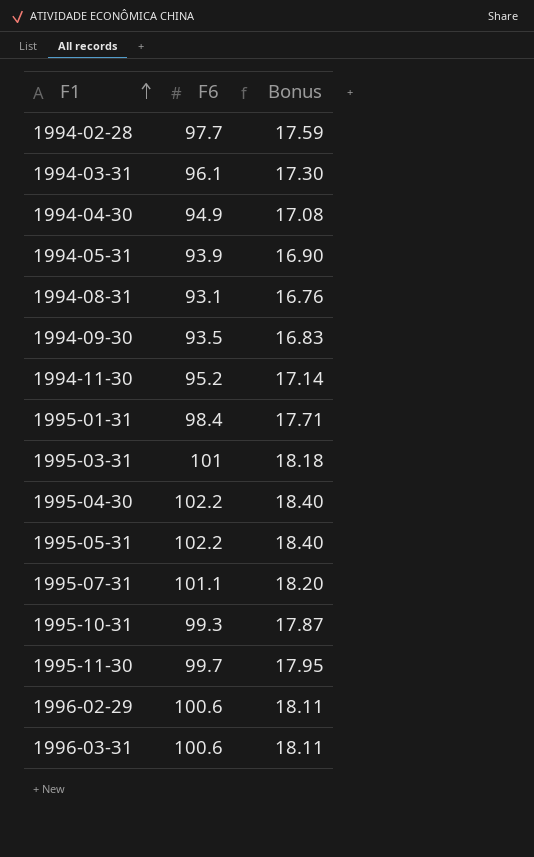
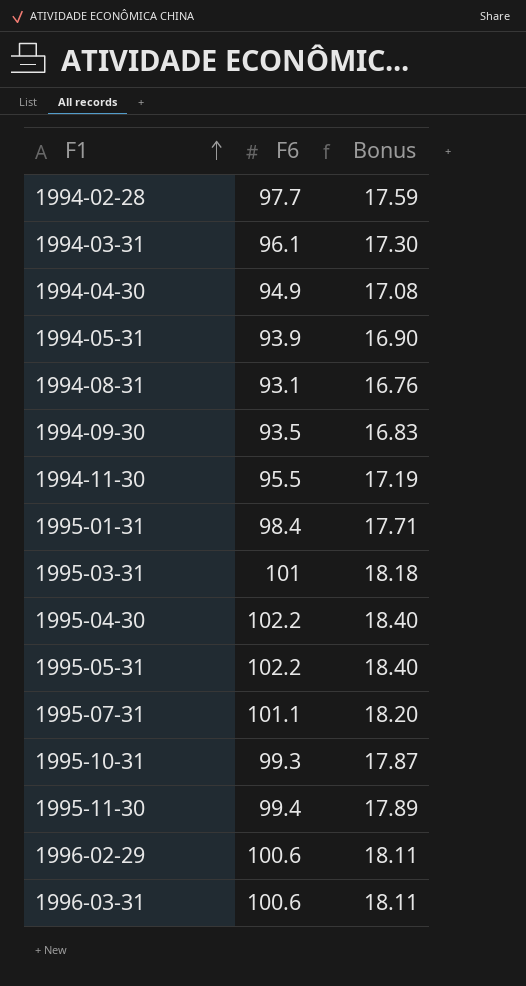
1994-11-30 | F6: 95.2 -> 95.5
1994-11-30 | Bonus: 17.14 -> 17.19
1995-11-30 | F6: 99.7 -> 99.4
1995-11-30 | Bonus: 17.95 -> 17.89

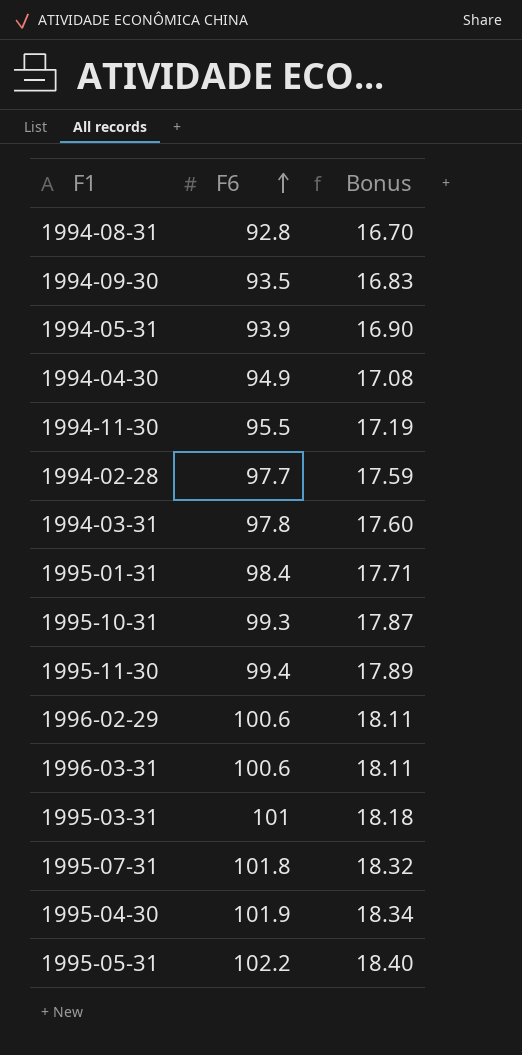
row order: F1 ascending -> F6 ascending
1994-08-31 | F6: 93.1 -> 92.8
1994-08-31 | Bonus: 16.76 -> 16.70
1994-03-31 | F6: 96.1 -> 97.8
1994-03-31 | Bonus: 17.30 -> 17.60
1995-07-31 | F6: 101.1 -> 101.8
1995-07-31 | Bonus: 18.20 -> 18.32
1995-04-30 | F6: 102.2 -> 101.9
1995-04-30 | Bonus: 18.40 -> 18.34

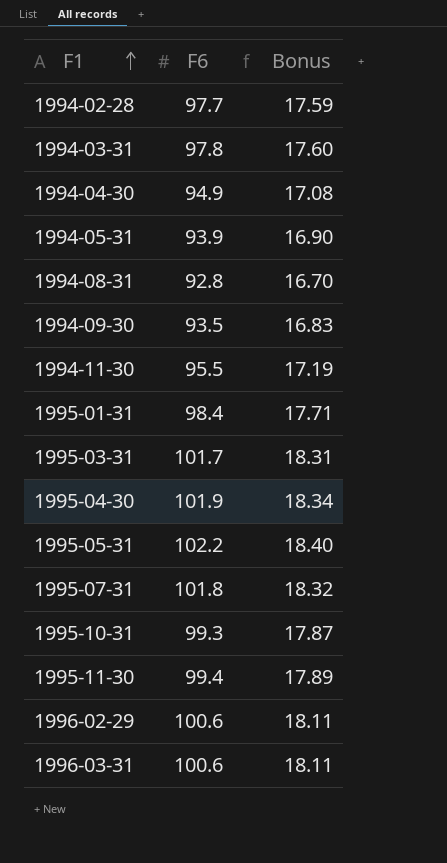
row order: F6 ascending -> F1 ascending
1995-03-31 | F6: 101 -> 101.7
1995-03-31 | Bonus: 18.18 -> 18.31

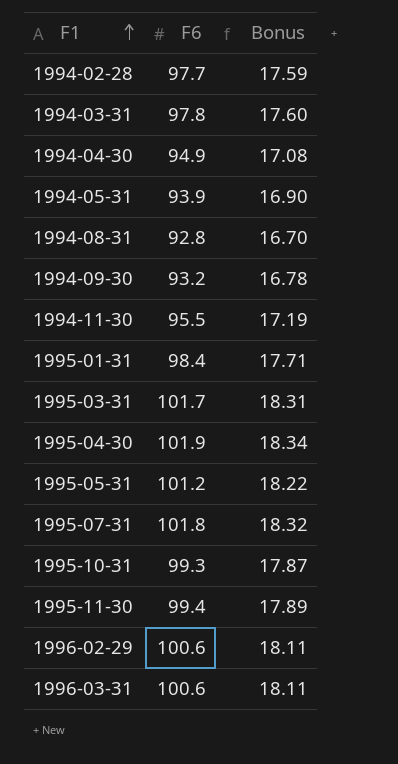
1994-09-30 | F6: 93.5 -> 93.2
1994-09-30 | Bonus: 16.83 -> 16.78
1995-05-31 | F6: 102.2 -> 101.2
1995-05-31 | Bonus: 18.40 -> 18.22

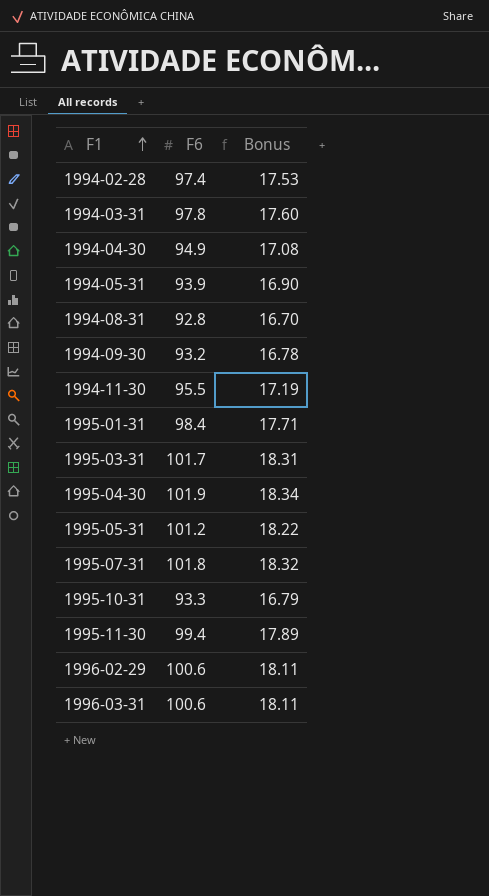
1994-02-28 | F6: 97.7 -> 97.4
1994-02-28 | Bonus: 17.59 -> 17.53
1995-10-31 | F6: 99.3 -> 93.3
1995-10-31 | Bonus: 17.87 -> 16.79

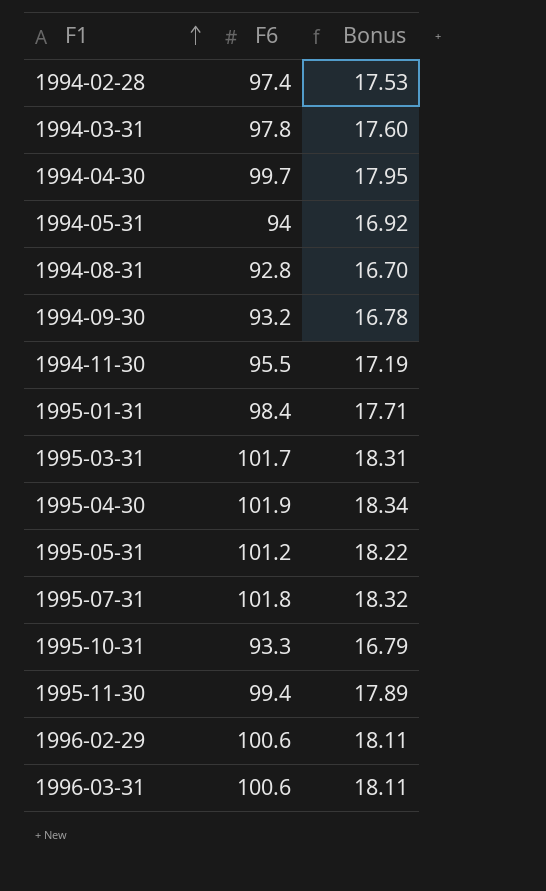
1994-04-30 | F6: 94.9 -> 99.7
1994-04-30 | Bonus: 17.08 -> 17.95
1994-05-31 | F6: 93.9 -> 94
1994-05-31 | Bonus: 16.90 -> 16.92

